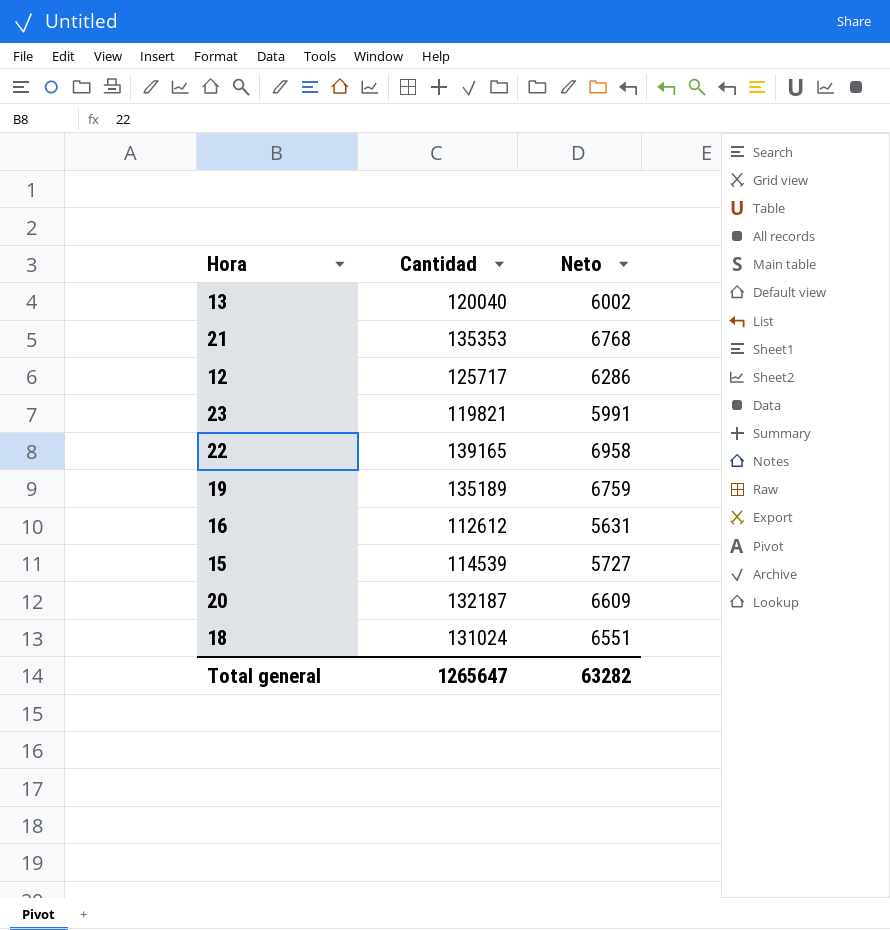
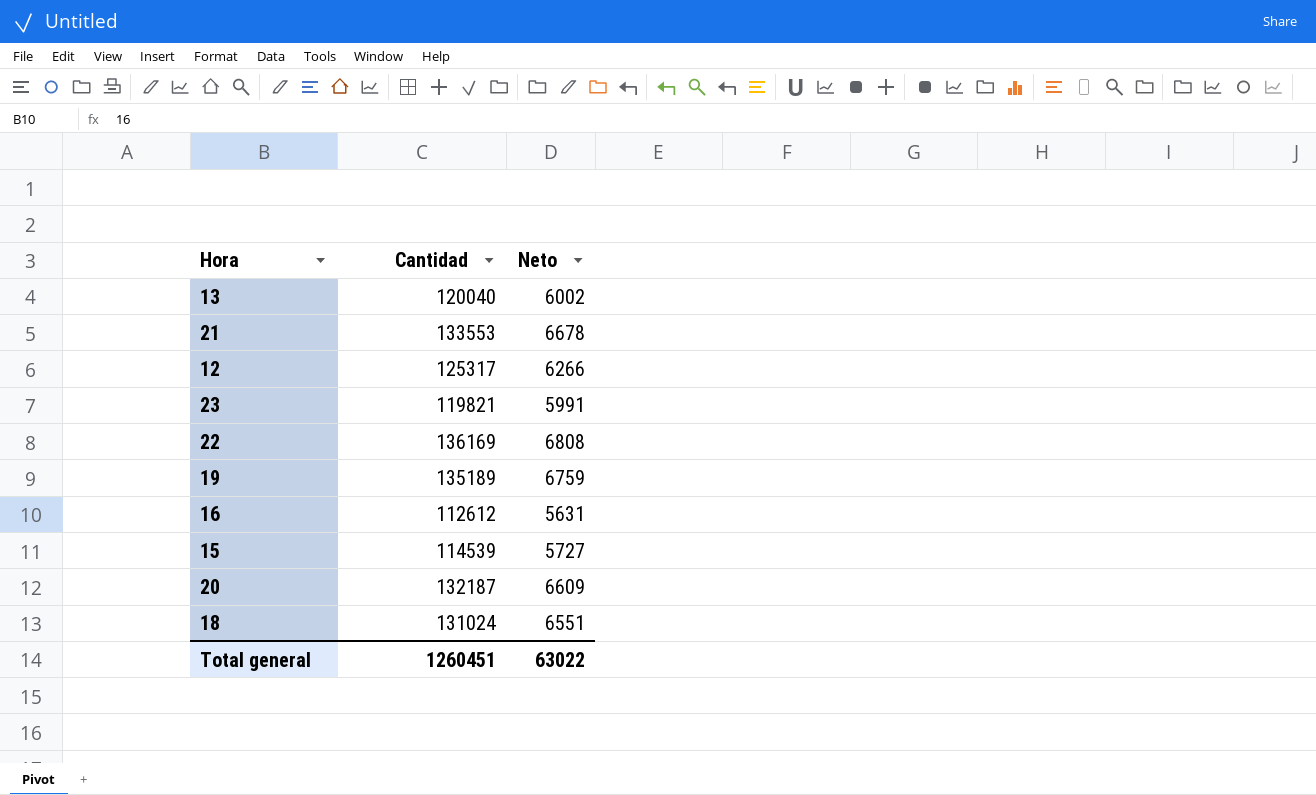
21 | Cantidad: 135353 -> 133553
21 | Neto: 6768 -> 6678
12 | Cantidad: 125717 -> 125317
12 | Neto: 6286 -> 6266
22 | Cantidad: 139165 -> 136169
22 | Neto: 6958 -> 6808
Total general | Cantidad: 1265647 -> 1260451
Total general | Neto: 63282 -> 63022

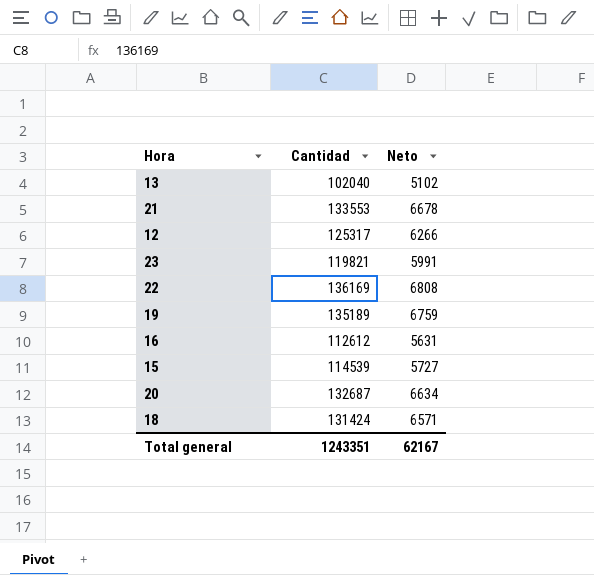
13 | Cantidad: 120040 -> 102040
13 | Neto: 6002 -> 5102
20 | Cantidad: 132187 -> 132687
20 | Neto: 6609 -> 6634
18 | Cantidad: 131024 -> 131424
18 | Neto: 6551 -> 6571
Total general | Cantidad: 1260451 -> 1243351
Total general | Neto: 63022 -> 62167

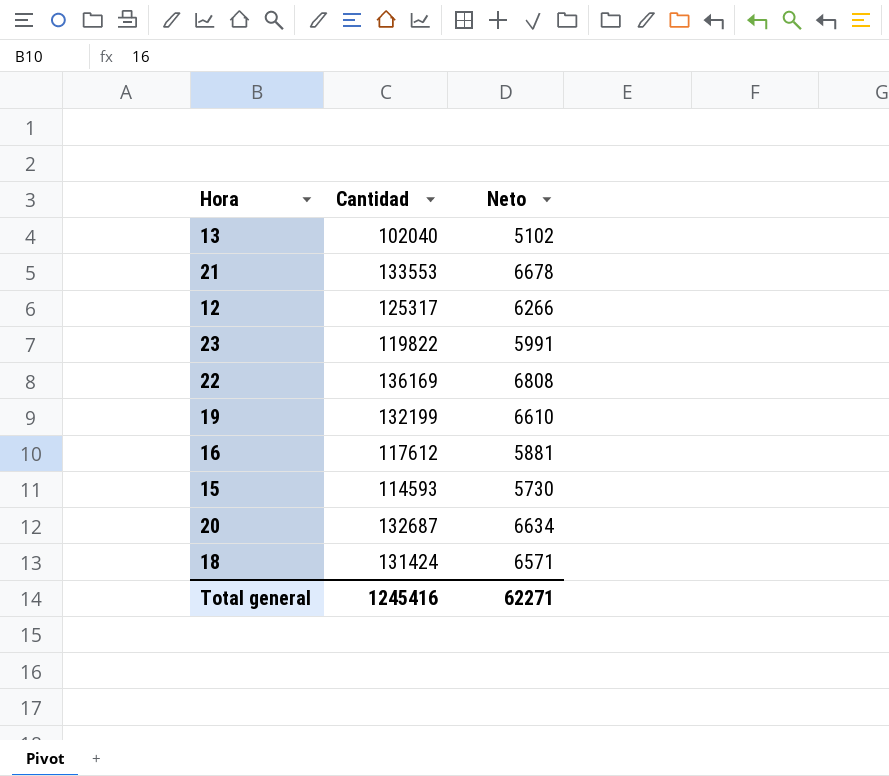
23 | Cantidad: 119821 -> 119822
19 | Cantidad: 135189 -> 132199
19 | Neto: 6759 -> 6610
16 | Cantidad: 112612 -> 117612
16 | Neto: 5631 -> 5881
15 | Cantidad: 114539 -> 114593
15 | Neto: 5727 -> 5730
Total general | Cantidad: 1243351 -> 1245416
Total general | Neto: 62167 -> 62271

